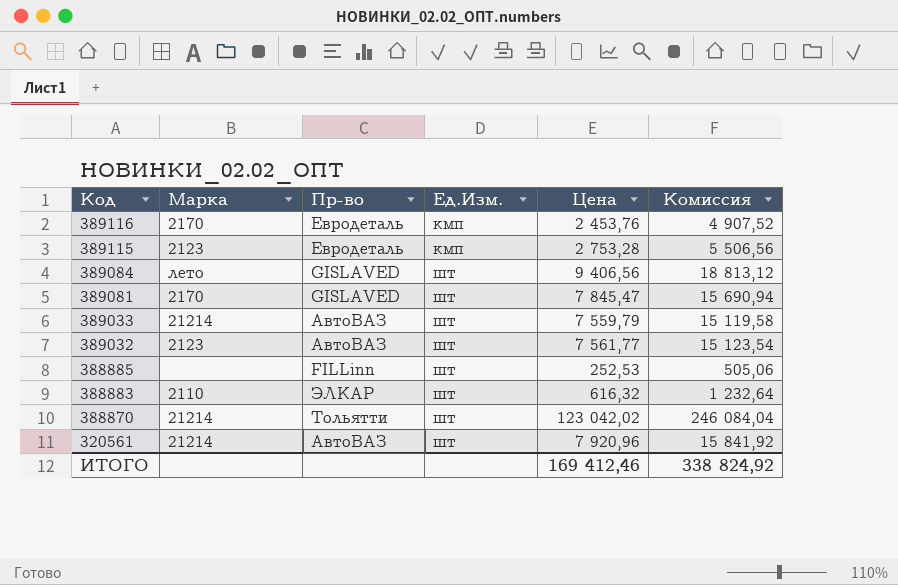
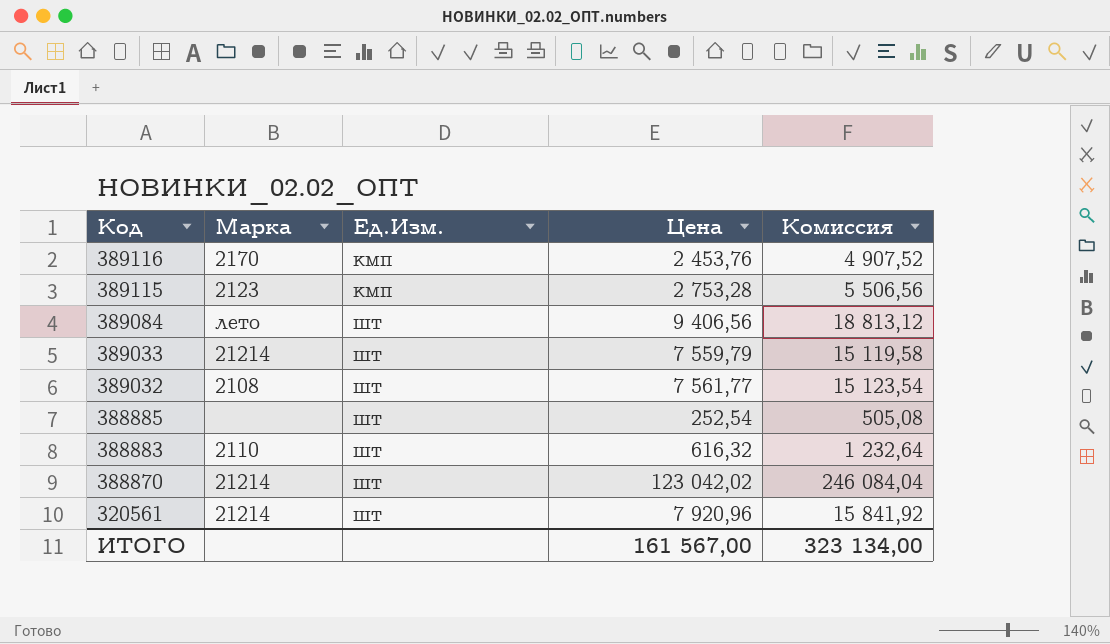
column Пр-во | position: 3 -> none
row 389081: 2170 | GISLAVED | шт | 7 845,47 | 15 690,94 -> none
389032 | Марка: 2123 -> 2108
388885 | Цена: 252,53 -> 252,54
388885 | Комиссия: 505,06 -> 505,08
ИТОГО | Цена: 169 412,46 -> 161 567,00
ИТОГО | Комиссия: 338 824,92 -> 323 134,00

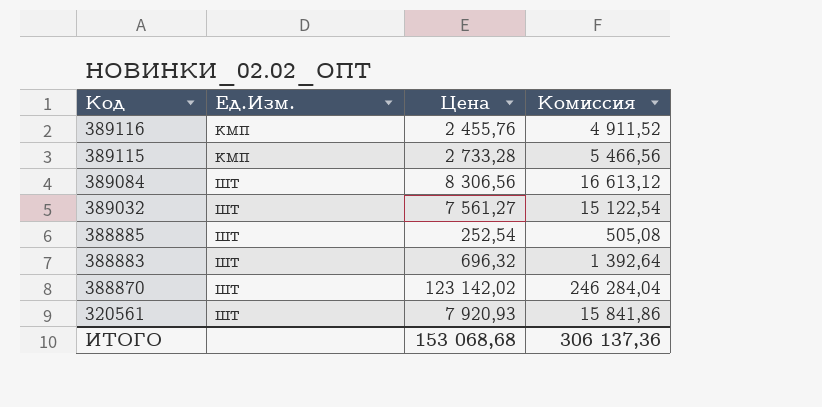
column Марка | position: 2 -> none
row 389033: 21214 | шт | 7 559,79 | 15 119,58 -> none
389116 | Цена: 2 453,76 -> 2 455,76
389116 | Комиссия: 4 907,52 -> 4 911,52
389115 | Цена: 2 753,28 -> 2 733,28
389115 | Комиссия: 5 506,56 -> 5 466,56
389084 | Цена: 9 406,56 -> 8 306,56
389084 | Комиссия: 18 813,12 -> 16 613,12
389032 | Цена: 7 561,77 -> 7 561,27
389032 | Комиссия: 15 123,54 -> 15 122,54
388883 | Цена: 616,32 -> 696,32
388883 | Комиссия: 1 232,64 -> 1 392,64
388870 | Цена: 123 042,02 -> 123 142,02
388870 | Комиссия: 246 084,04 -> 246 284,04
320561 | Цена: 7 920,96 -> 7 920,93
320561 | Комиссия: 15 841,92 -> 15 841,86
ИТОГО | Цена: 161 567,00 -> 153 068,68
ИТОГО | Комиссия: 323 134,00 -> 306 137,36

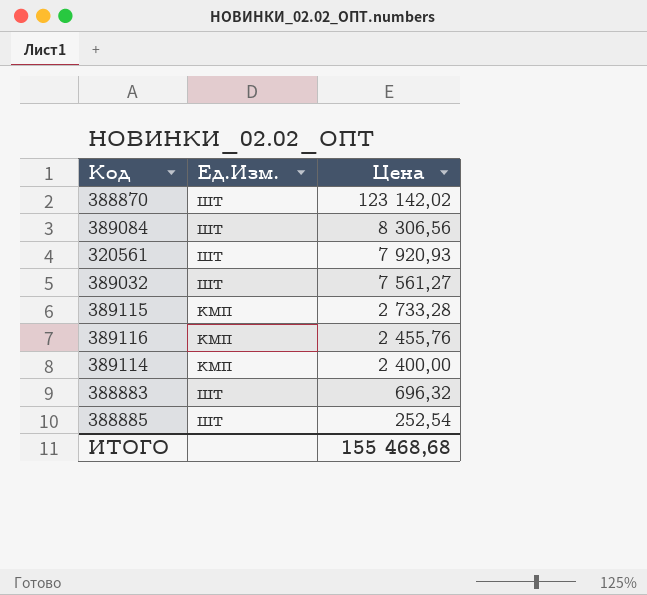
row order: Код descending -> Цена descending
column Комиссия | formula: [Цена] * 2 -> none
row 389114: none -> кмп | 2 400,00
ИТОГО | Цена: 153 068,68 -> 155 468,68

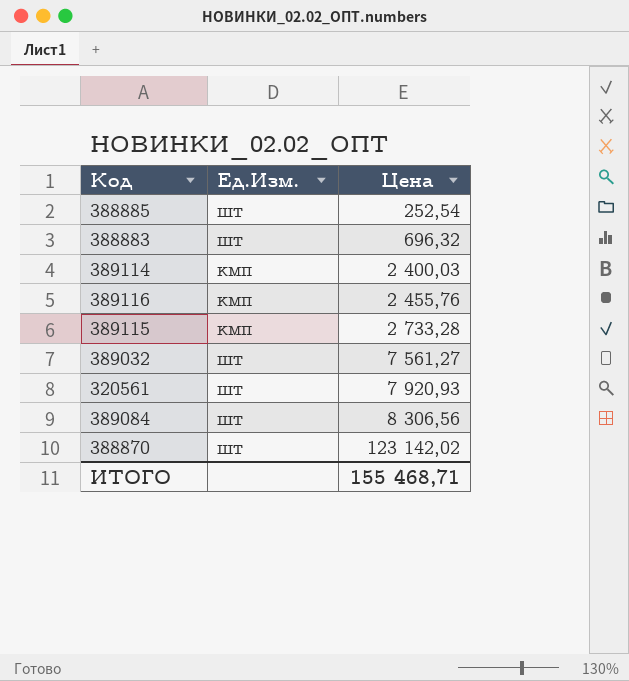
row order: Цена descending -> Цена ascending
389114 | Цена: 2 400,00 -> 2 400,03
ИТОГО | Цена: 155 468,68 -> 155 468,71

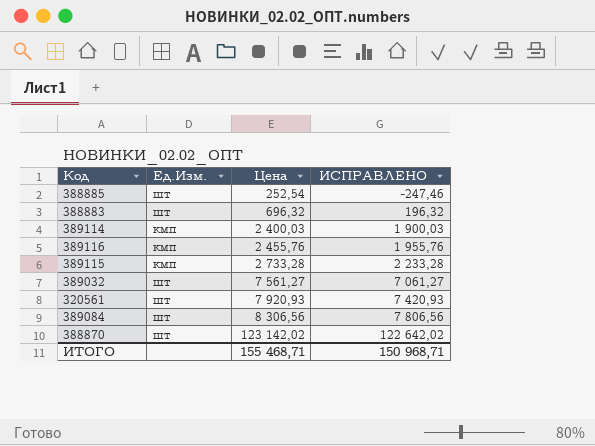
column ИСПРАВЛЕНО | formula: none -> [Цена] - 500

